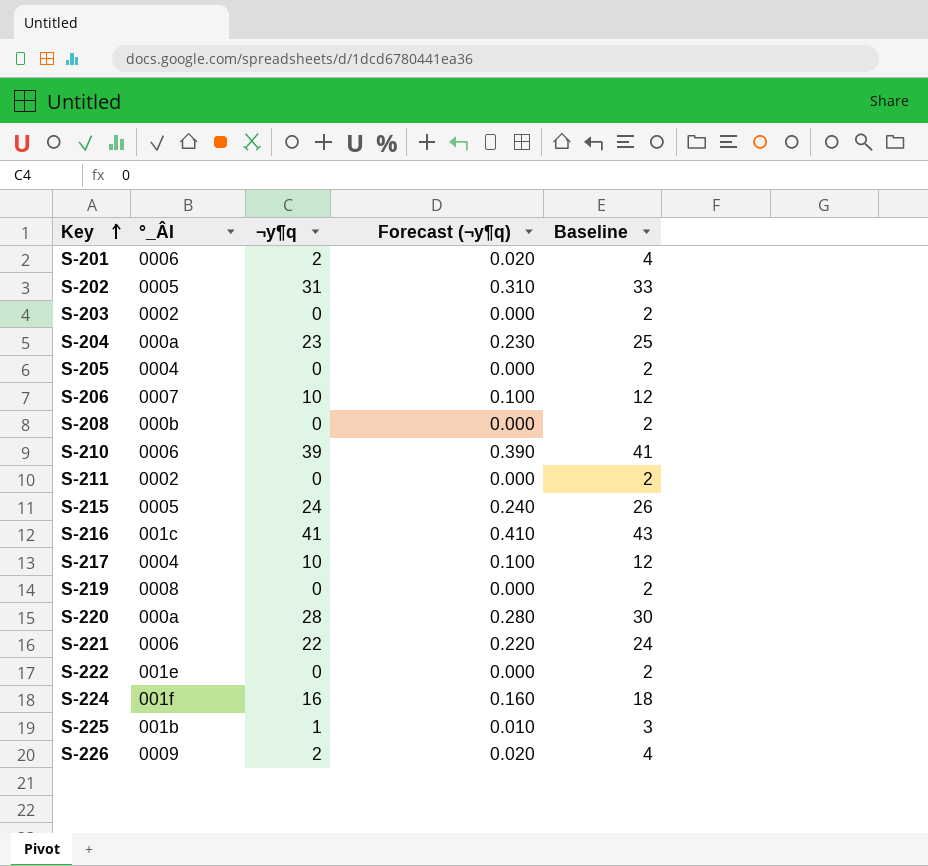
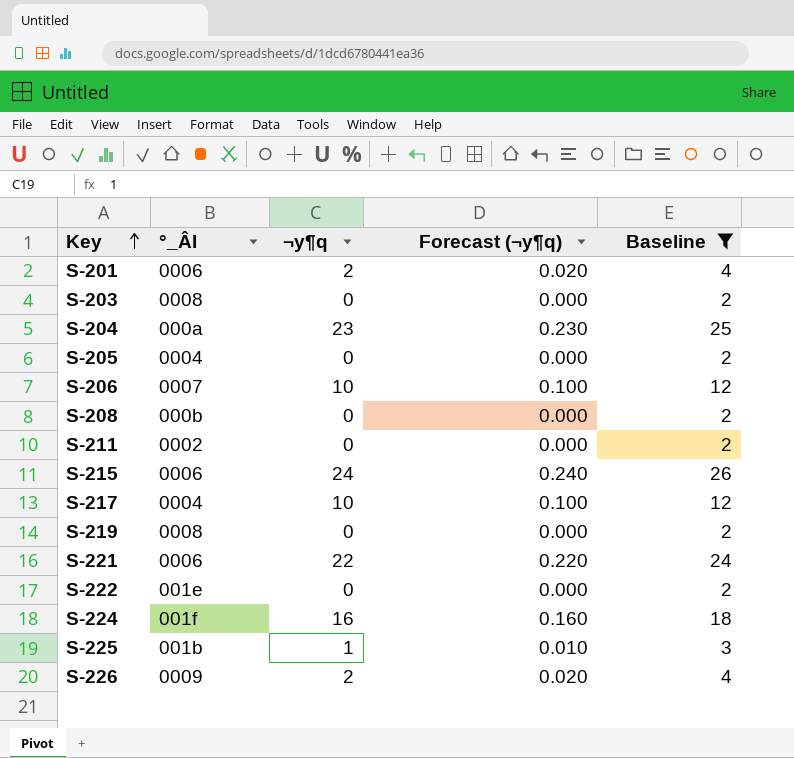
filter: none -> Baseline <= 26
S-203 | °_ÂI: 0002 -> 0008
S-215 | °_ÂI: 0005 -> 0006

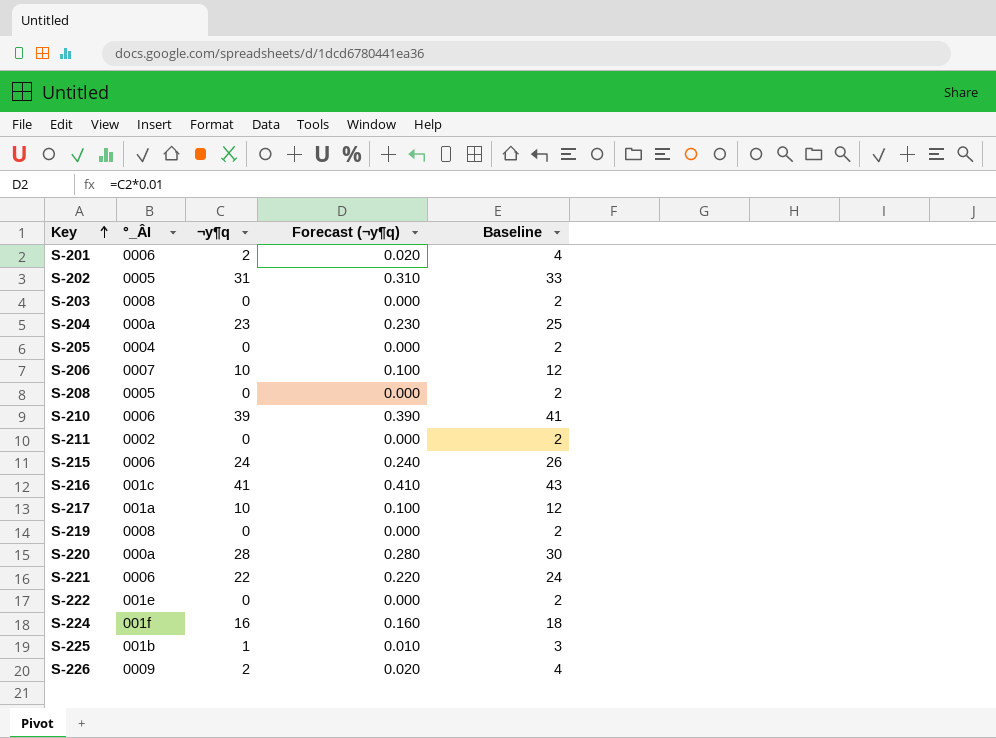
filter: Baseline <= 26 -> none
S-208 | °_ÂI: 000b -> 0005
S-217 | °_ÂI: 0004 -> 001a

